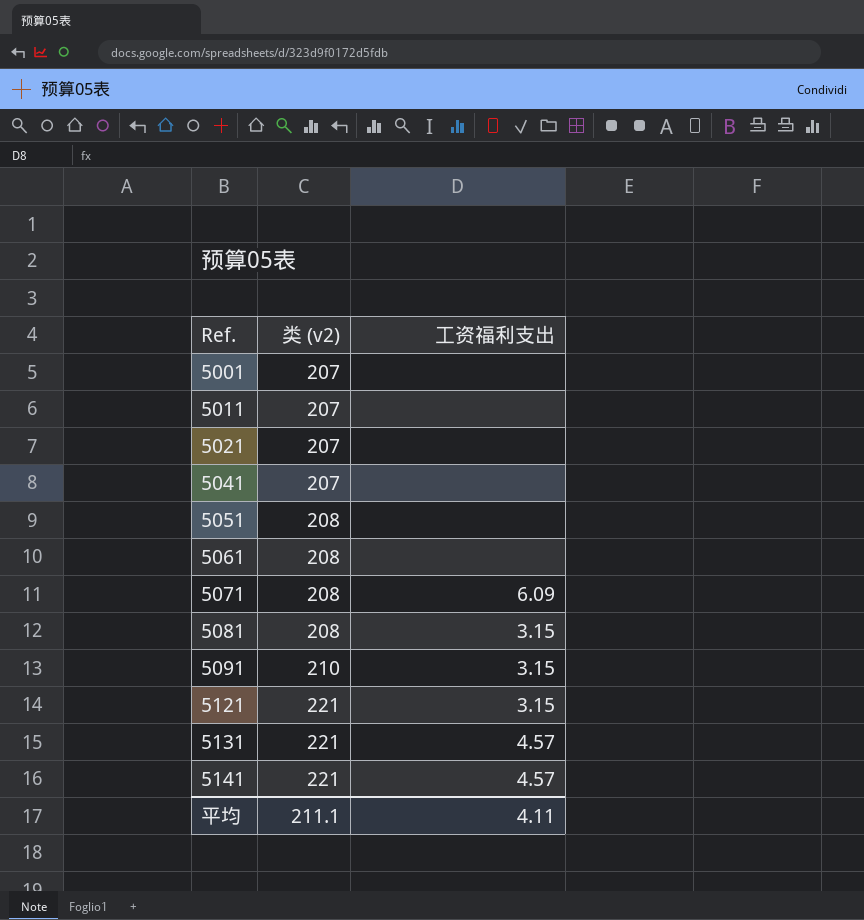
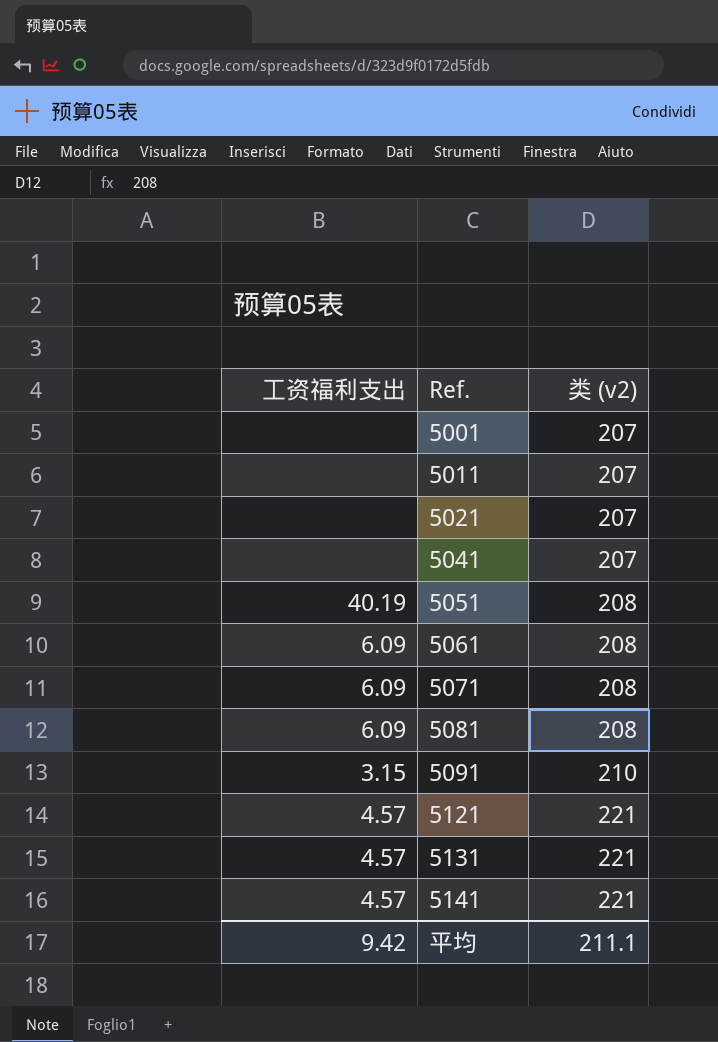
column 工资福利支出 | position: 3 -> 1
5051 | 工资福利支出: none -> 40.19
5061 | 工资福利支出: none -> 6.09
5081 | 工资福利支出: 3.15 -> 6.09
5121 | 工资福利支出: 3.15 -> 4.57
平均 | 工资福利支出: 4.11 -> 9.42

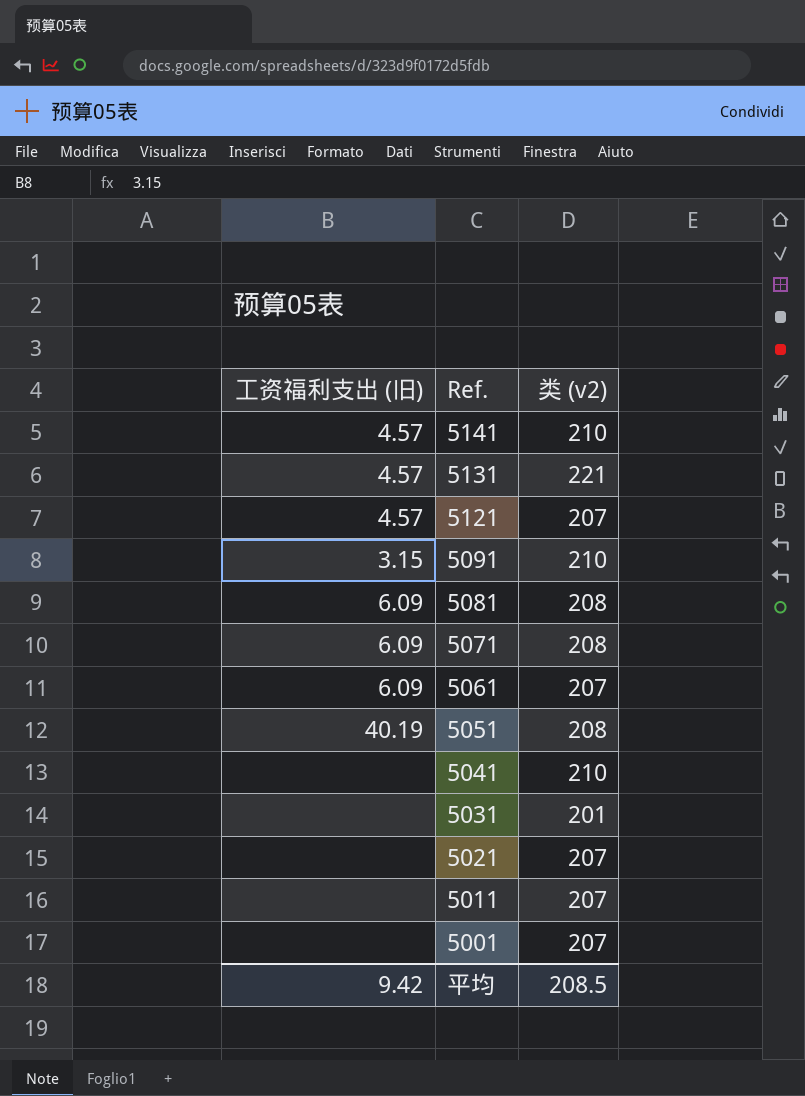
row order: Ref. ascending -> Ref. descending
column name: 工资福利支出 -> 工资福利支出 (旧)
5141 | 类 (v2): 221 -> 210
5121 | 类 (v2): 221 -> 207
5061 | 类 (v2): 208 -> 207
5041 | 类 (v2): 207 -> 210
row 5031: none -> none | 201
平均 | 类 (v2): 211.1 -> 208.5

